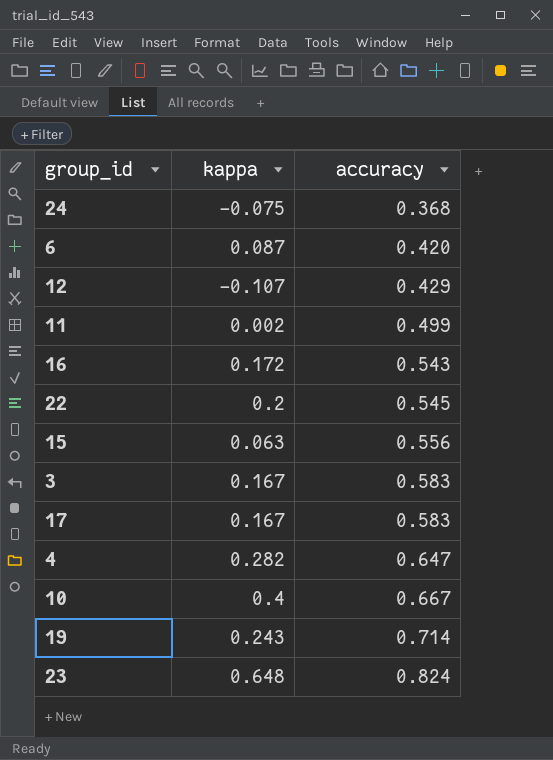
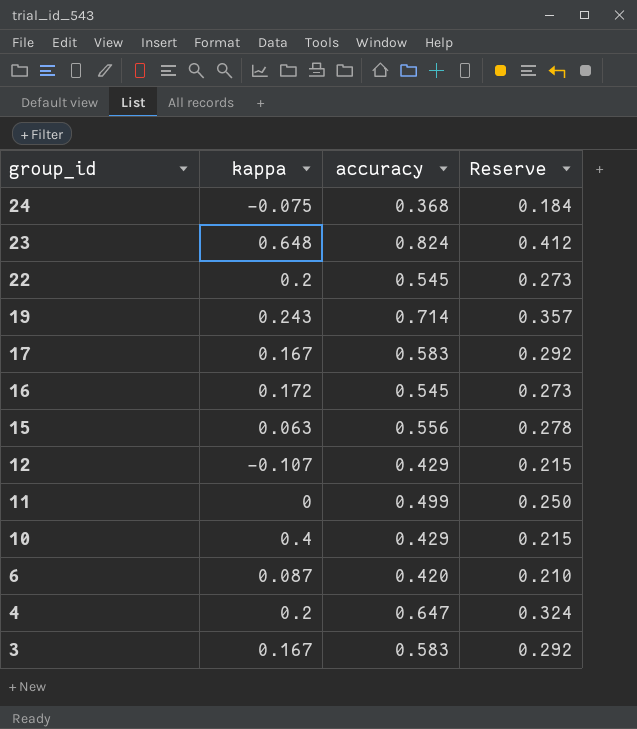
row order: accuracy ascending -> group_id descending
column Reserve | formula: none -> [accuracy] * 0.5
16 | accuracy: 0.543 -> 0.545
11 | kappa: 0.002 -> 0
10 | accuracy: 0.667 -> 0.429
4 | kappa: 0.282 -> 0.2

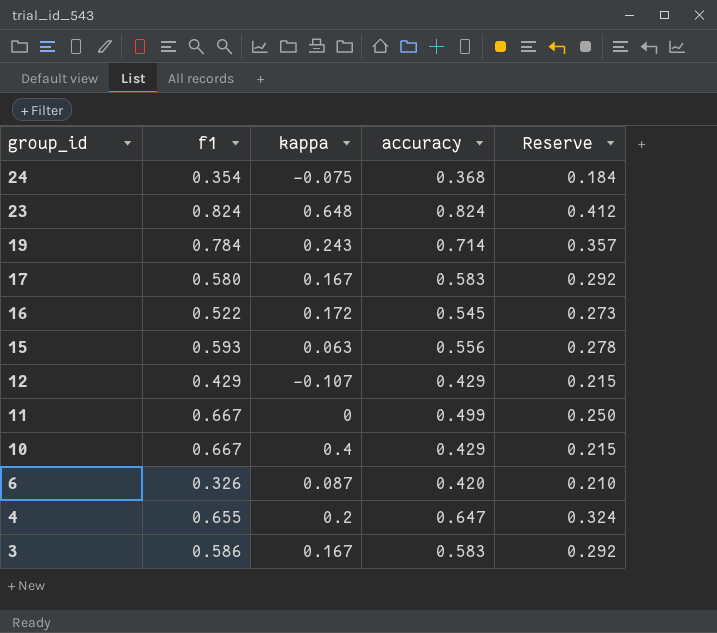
column f1 | position: none -> 2
row 22: 0.2 | 0.545 | 0.273 -> none

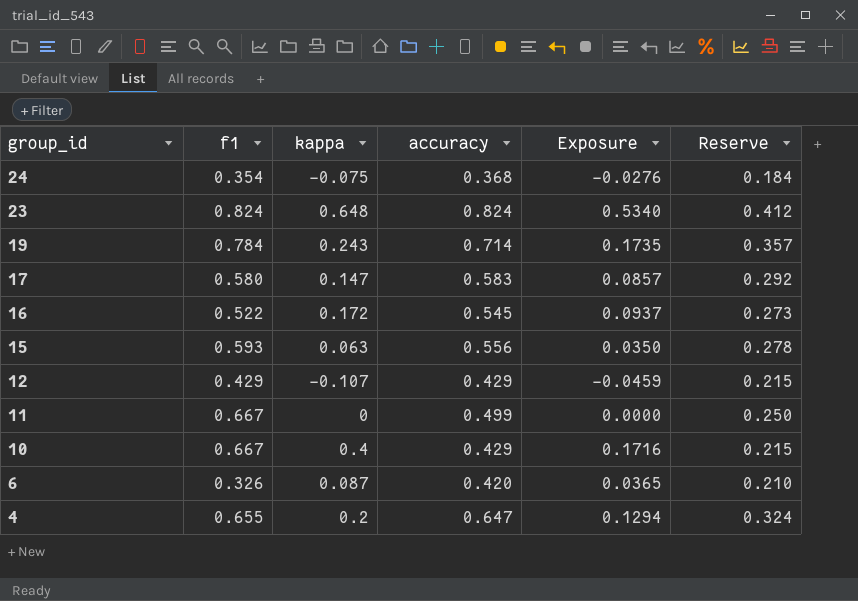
column Exposure | formula: none -> [kappa] * [accuracy]
row 3: 0.586 | 0.167 | 0.583 | 0.292 -> none
17 | kappa: 0.167 -> 0.147

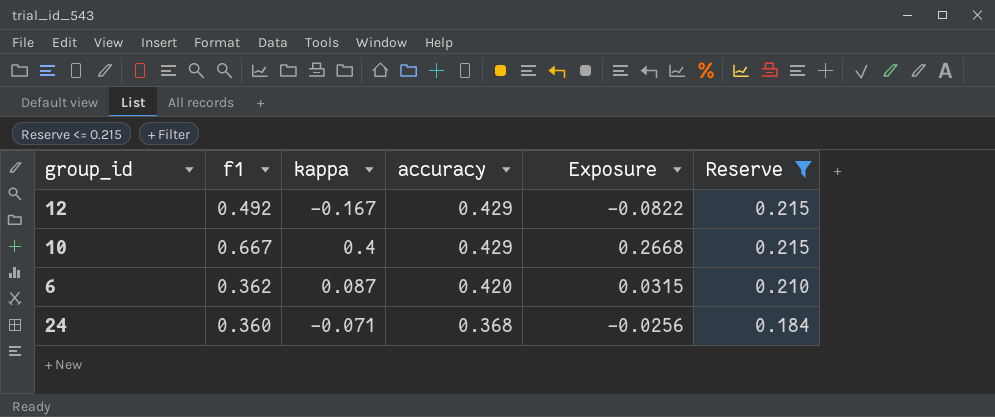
filter: none -> Reserve <= 0.215
row order: group_id descending -> accuracy descending
column Exposure | formula: [kappa] * [accuracy] -> [f1] * [kappa]
12 | f1: 0.429 -> 0.492
12 | kappa: -0.107 -> -0.167
6 | f1: 0.326 -> 0.362
24 | f1: 0.354 -> 0.360
24 | kappa: -0.075 -> -0.071

